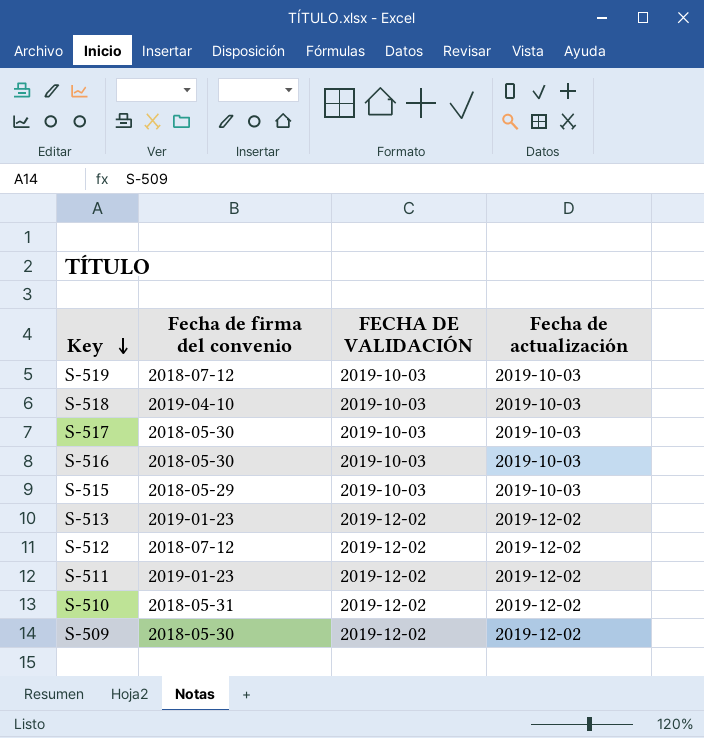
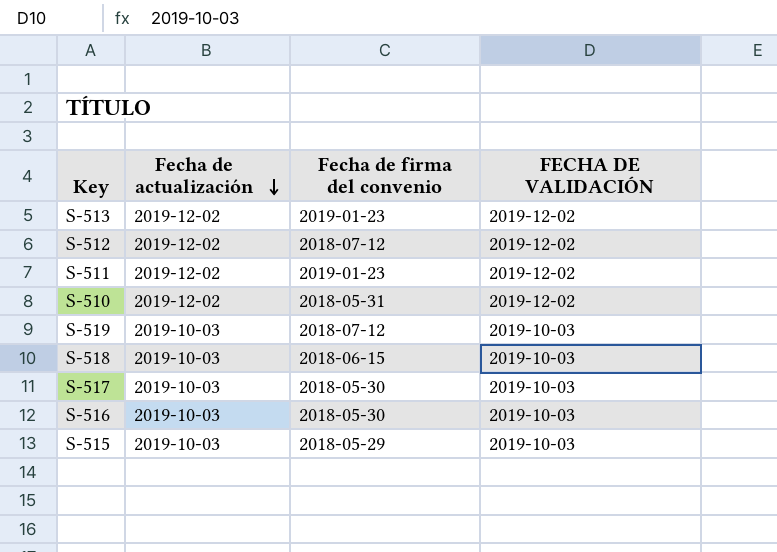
row order: Key descending -> Fecha de actualización descending
column Fecha de actualización | position: 4 -> 2
row S-509: 2018-05-30 | 2019-12-02 | 2019-12-02 -> none
S-518 | Fecha de firma del convenio: 2019-04-10 -> 2018-06-15

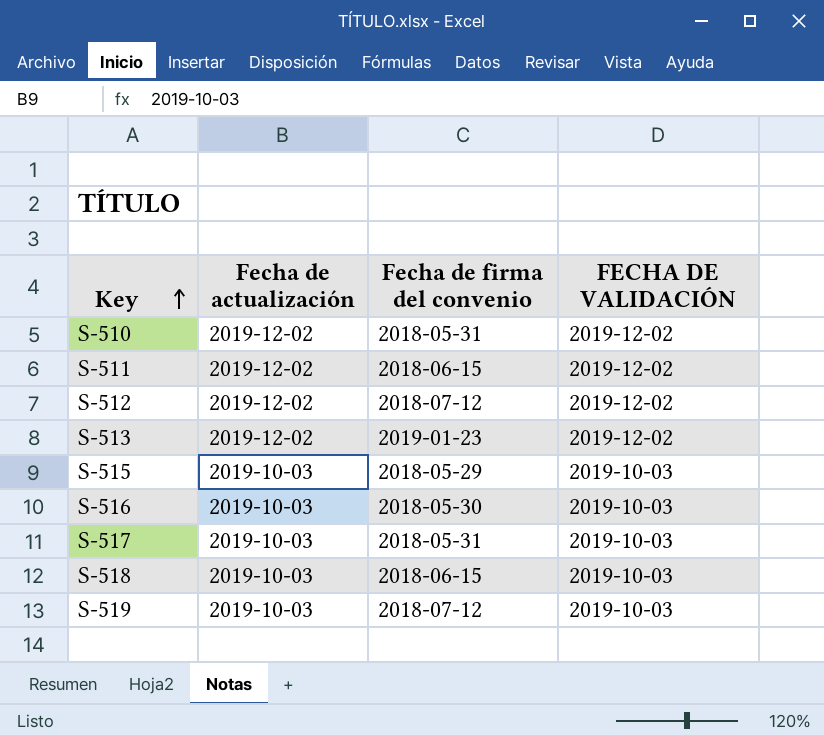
row order: Fecha de actualización descending -> Key ascending
S-511 | Fecha de firma del convenio: 2019-01-23 -> 2018-06-15
S-517 | Fecha de firma del convenio: 2018-05-30 -> 2018-05-31

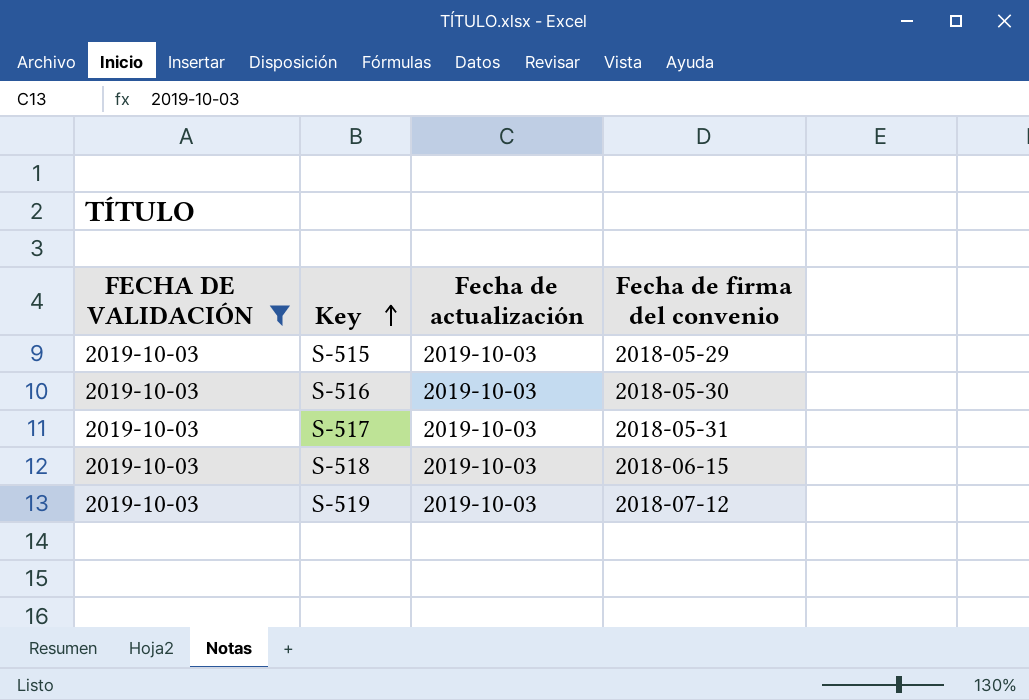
filter: none -> FECHA DE VALIDACIÓN = 2019-10-03
column FECHA DE VALIDACIÓN | position: 4 -> 1

